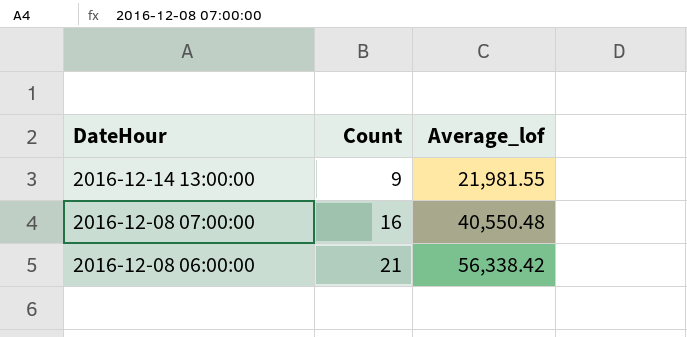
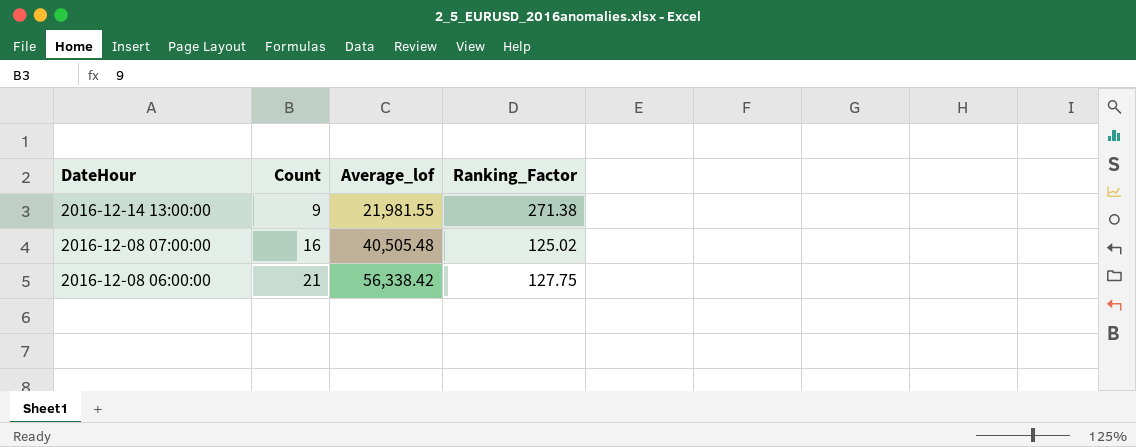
column Ranking_Factor | position: none -> 4
2016-12-08 07:00:00 | Average_lof: 40,550.48 -> 40,505.48

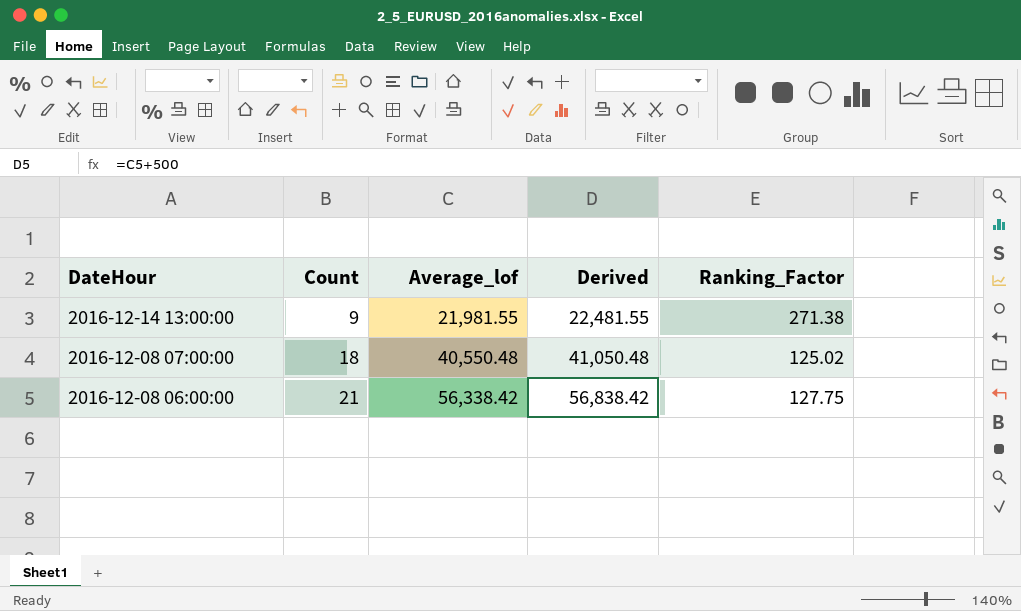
column Derived | formula: none -> [Average_lof] + 500
2016-12-08 07:00:00 | Count: 16 -> 18
2016-12-08 07:00:00 | Average_lof: 40,505.48 -> 40,550.48

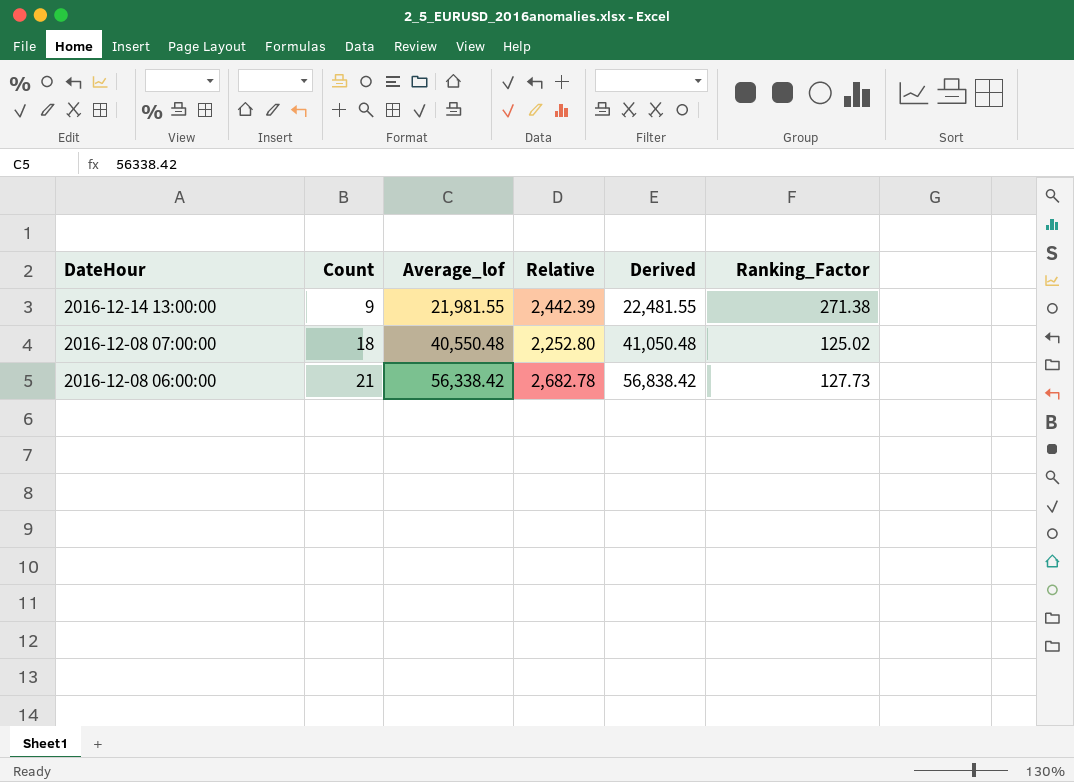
column Relative | formula: none -> [Average_lof] / [Count]
2016-12-08 06:00:00 | Ranking_Factor: 127.75 -> 127.73

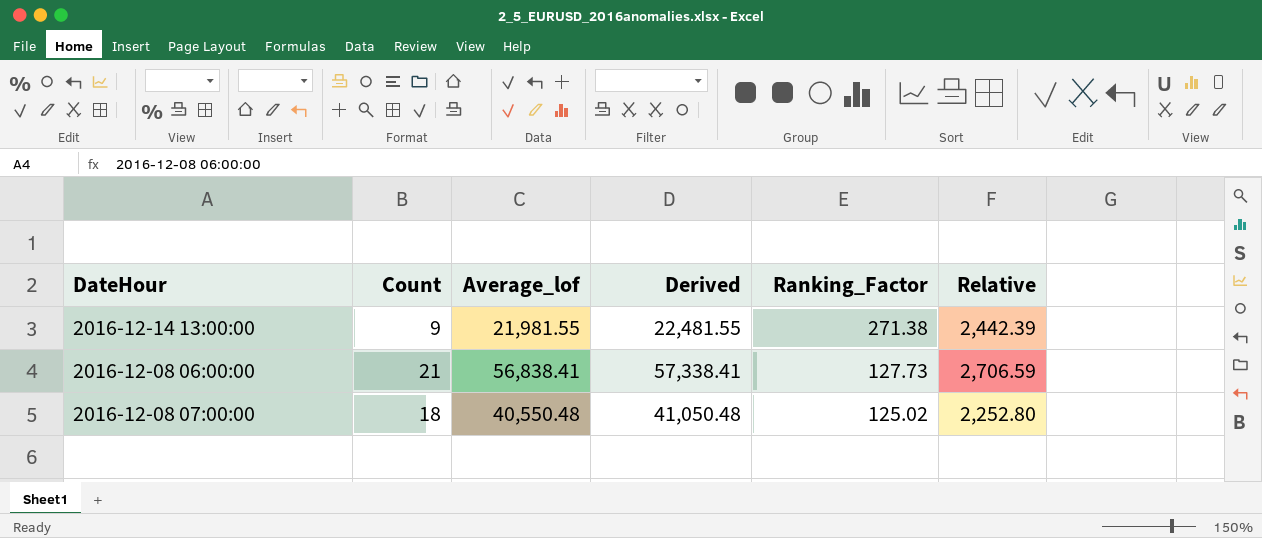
row order: DateHour descending -> Ranking_Factor descending
column Relative | position: 4 -> 6
2016-12-08 06:00:00 | Average_lof: 56,338.42 -> 56,838.41
2016-12-08 06:00:00 | Derived: 56,838.42 -> 57,338.41
2016-12-08 06:00:00 | Relative: 2,682.78 -> 2,706.59

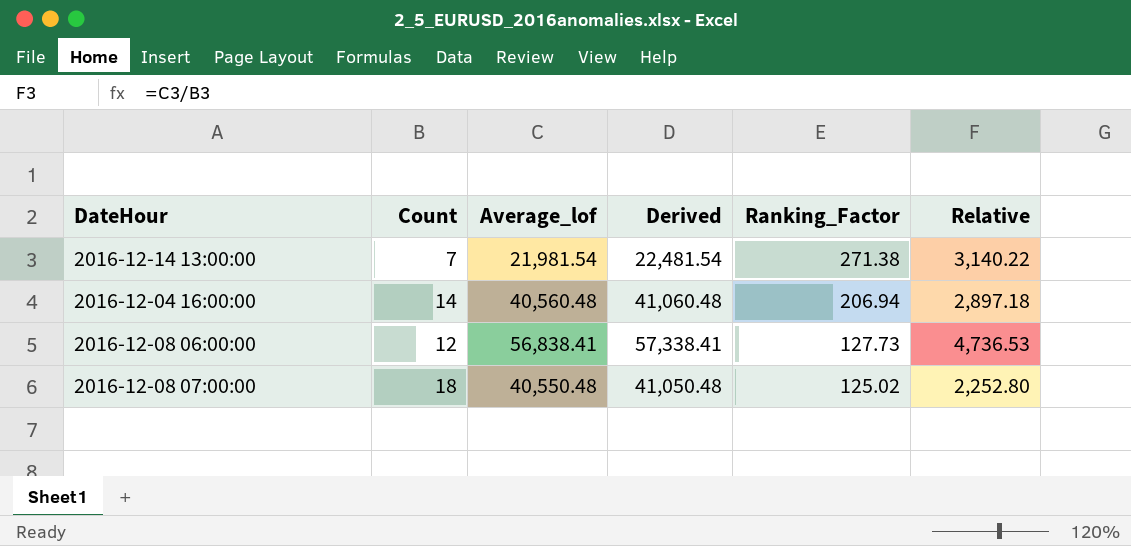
2016-12-14 13:00:00 | Count: 9 -> 7
2016-12-14 13:00:00 | Average_lof: 21,981.55 -> 21,981.54
2016-12-14 13:00:00 | Derived: 22,481.55 -> 22,481.54
2016-12-14 13:00:00 | Relative: 2,442.39 -> 3,140.22
row 2016-12-04 16:00:00: none -> 14 | 40,560.48 | 41,060.48 | 206.94 | 2,897.18
2016-12-08 06:00:00 | Count: 21 -> 12
2016-12-08 06:00:00 | Relative: 2,706.59 -> 4,736.53

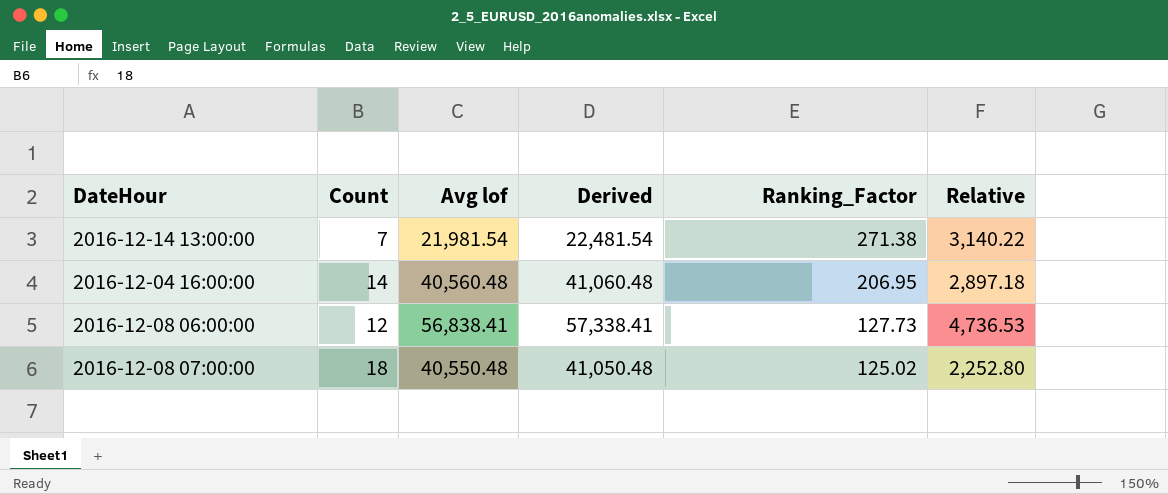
column name: Average_lof -> Avg lof
2016-12-04 16:00:00 | Ranking_Factor: 206.94 -> 206.95

